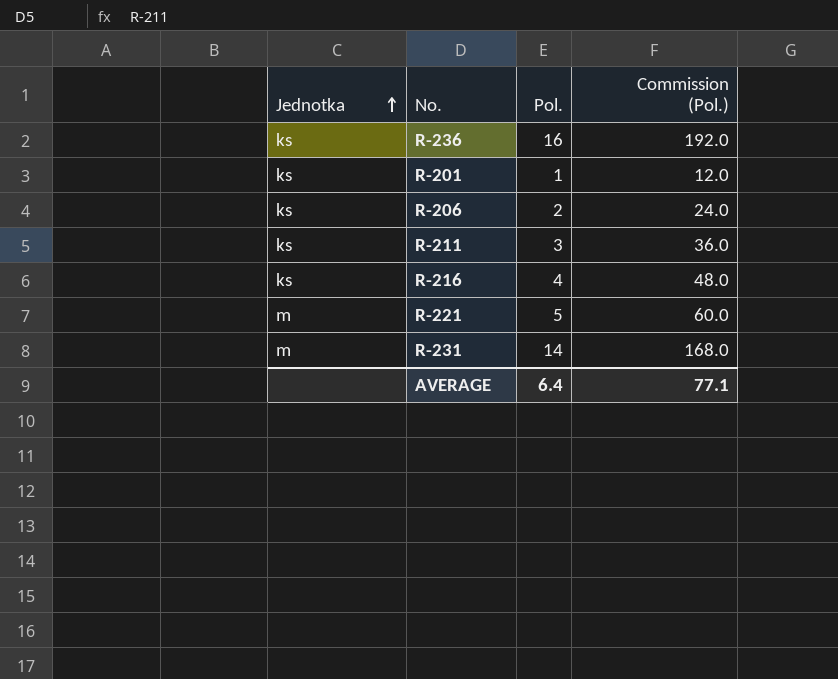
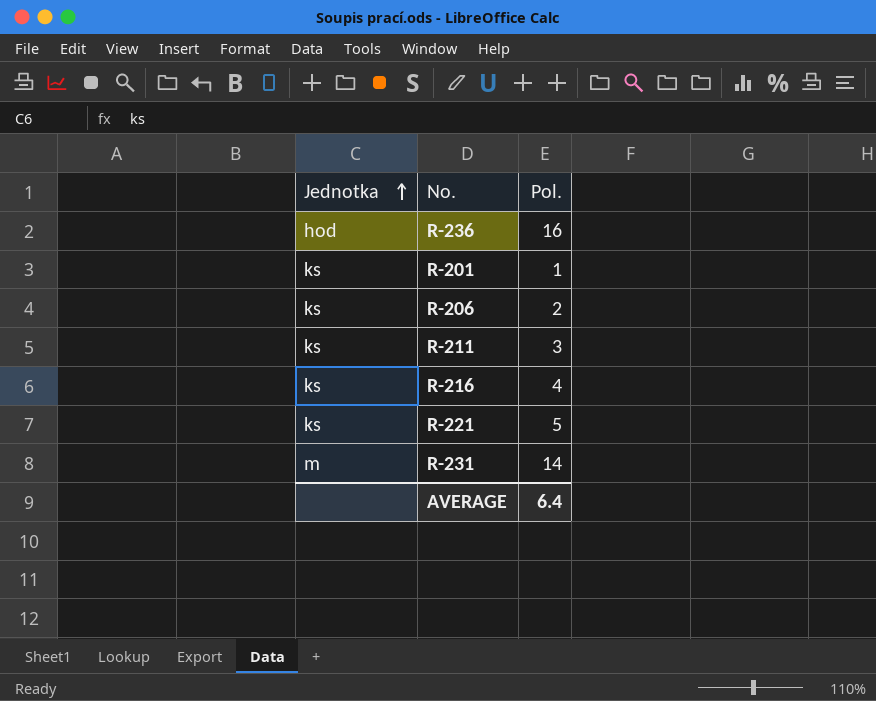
column Commission (Pol.) | formula: [Pol.] * 12 -> none
R-236 | Jednotka: ks -> hod
R-221 | Jednotka: m -> ks

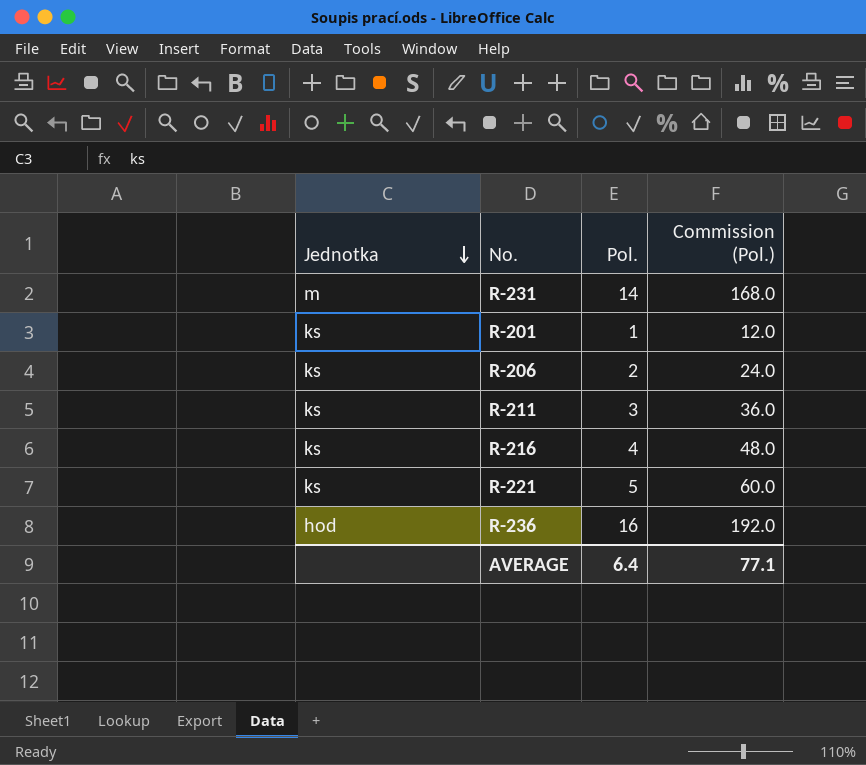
row order: Jednotka ascending -> Jednotka descending
column Commission (Pol.) | formula: none -> [Pol.] * 12

